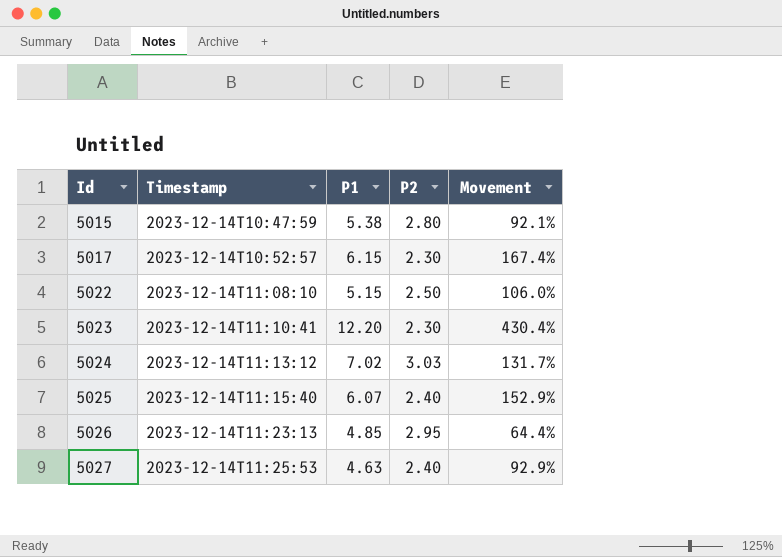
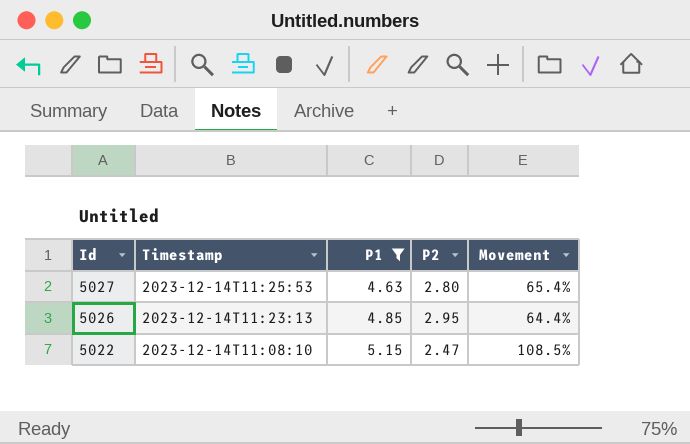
filter: none -> P1 <= 5.15
row order: Id ascending -> Id descending
5027 | P2: 2.40 -> 2.80
5027 | Movement: 92.9% -> 65.4%
5022 | P2: 2.50 -> 2.47
5022 | Movement: 106.0% -> 108.5%

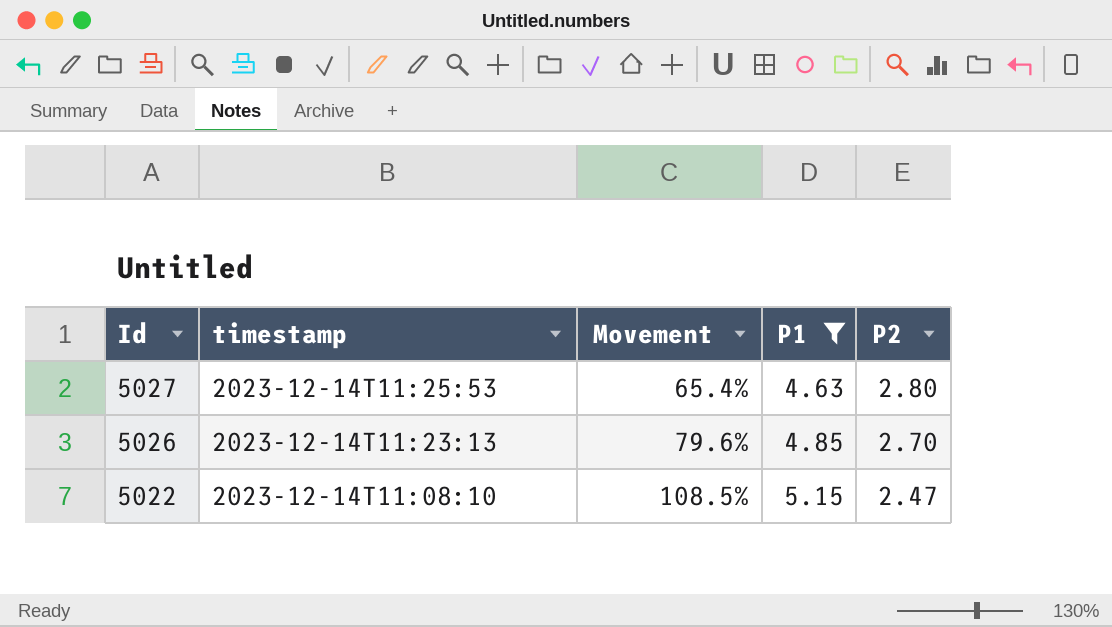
column name: Timestamp -> timestamp
column Movement | position: 5 -> 3
5026 | Movement: 64.4% -> 79.6%
5026 | P2: 2.95 -> 2.70

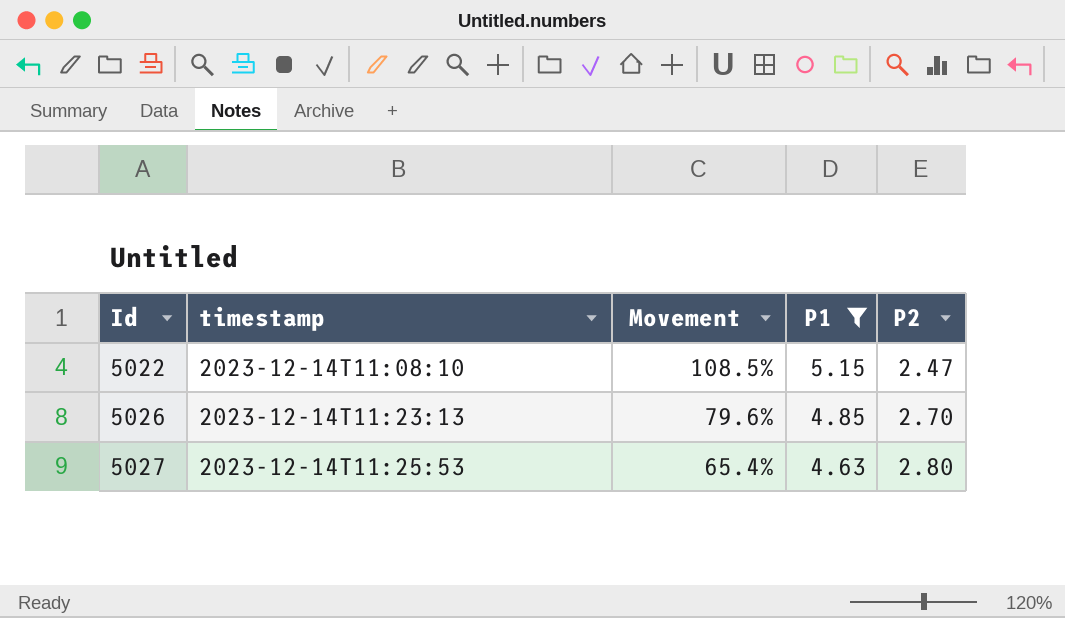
row order: Id descending -> Id ascending

